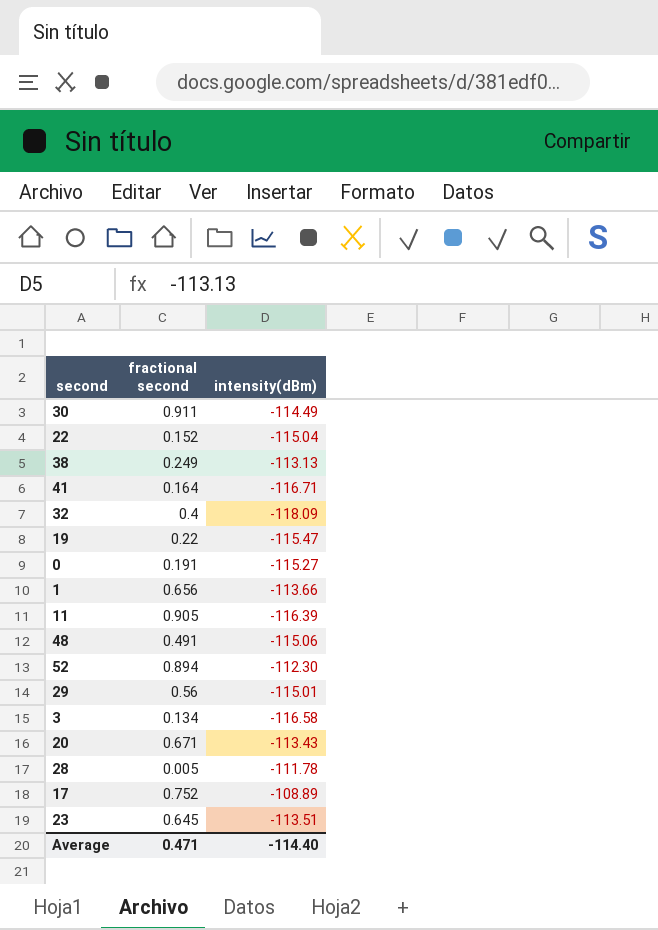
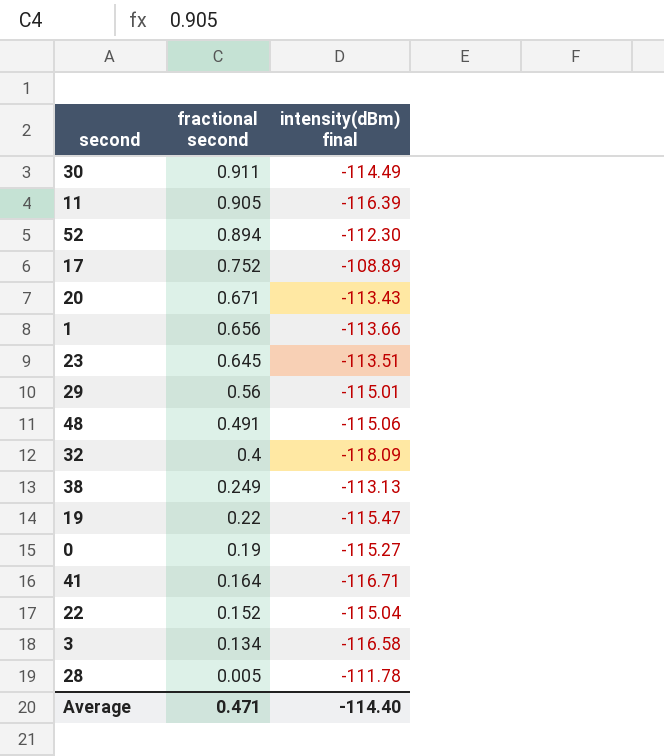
row order: none -> fractional second descending
column name: intensity(dBm) -> intensity(dBm) final
0 | fractional second: 0.191 -> 0.19

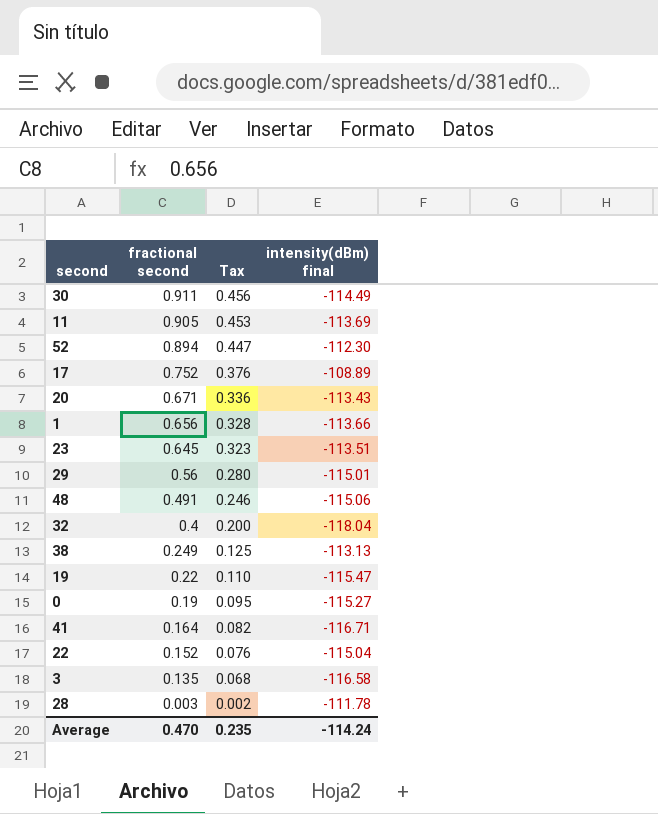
column Tax | formula: none -> [fractional second] * 0.5
11 | intensity(dBm) final: -116.39 -> -113.69
32 | intensity(dBm) final: -118.09 -> -118.04
3 | fractional second: 0.134 -> 0.135
28 | fractional second: 0.005 -> 0.003
Average | fractional second: 0.471 -> 0.470
Average | intensity(dBm) final: -114.40 -> -114.24

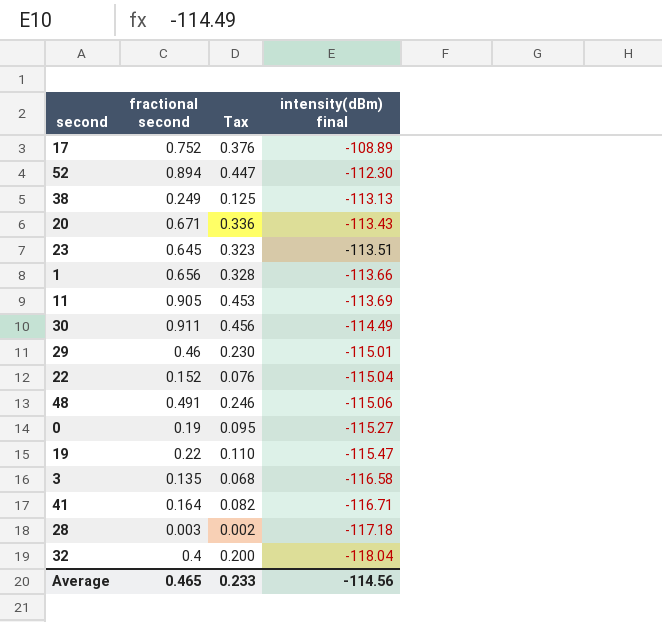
row order: fractional second descending -> intensity(dBm) final descending
29 | fractional second: 0.56 -> 0.46
29 | Tax: 0.280 -> 0.230
28 | intensity(dBm) final: -111.78 -> -117.18
Average | fractional second: 0.470 -> 0.465
Average | Tax: 0.235 -> 0.233
Average | intensity(dBm) final: -114.24 -> -114.56

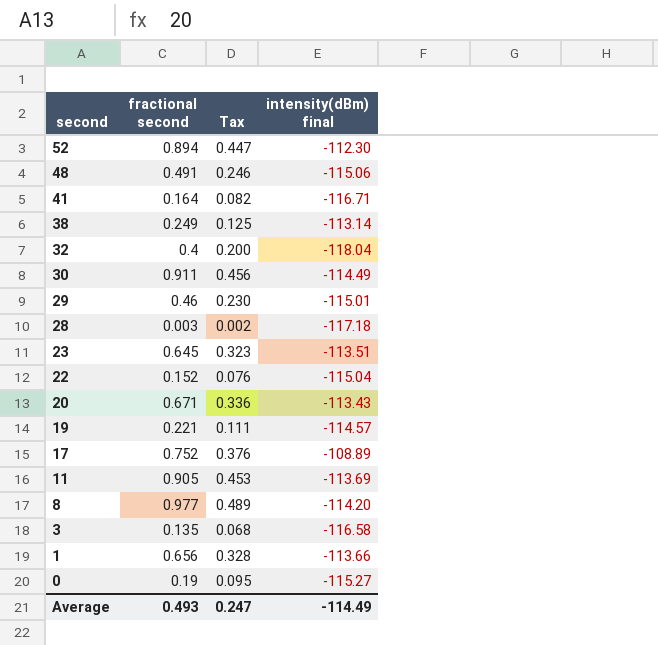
row order: intensity(dBm) final descending -> second descending
38 | intensity(dBm) final: -113.13 -> -113.14
19 | fractional second: 0.22 -> 0.221
19 | Tax: 0.110 -> 0.111
19 | intensity(dBm) final: -115.47 -> -114.57
row 8: none -> 0.977 | 0.489 | -114.20
Average | fractional second: 0.465 -> 0.493
Average | Tax: 0.233 -> 0.247
Average | intensity(dBm) final: -114.56 -> -114.49

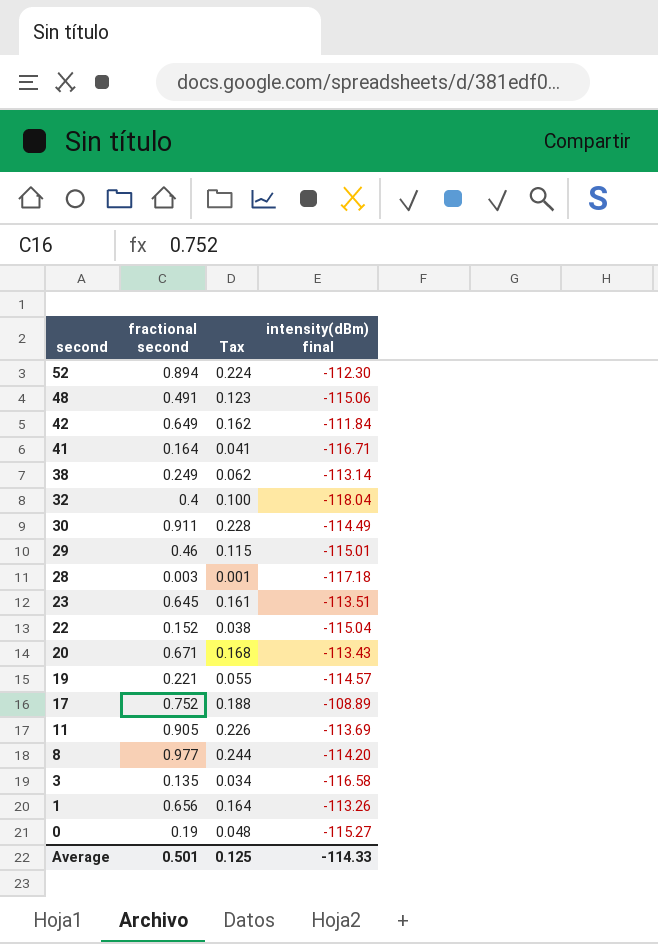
column Tax | formula: [fractional second] * 0.5 -> [fractional second] * 0.25
row 42: none -> 0.649 | 0.162 | -111.84
1 | intensity(dBm) final: -113.66 -> -113.26
Average | fractional second: 0.493 -> 0.501
Average | Tax: 0.247 -> 0.125
Average | intensity(dBm) final: -114.49 -> -114.33

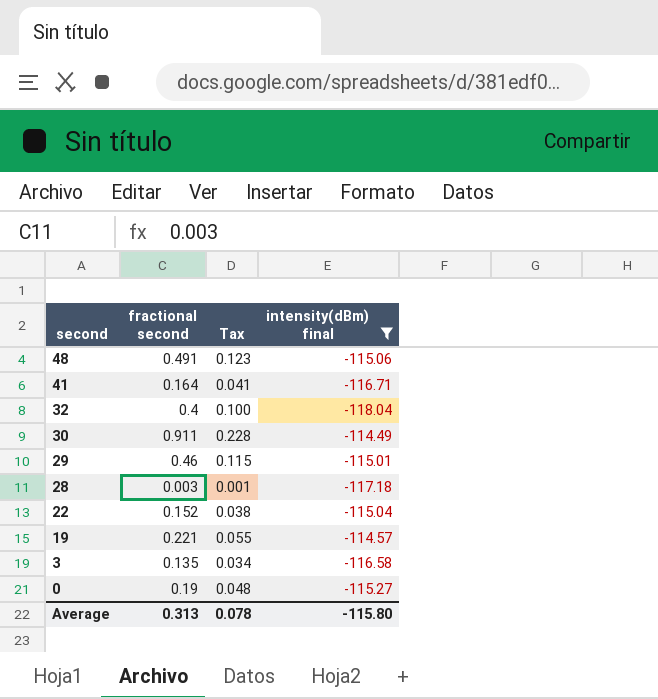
filter: none -> intensity(dBm) final <= -114.49
Average | fractional second: 0.501 -> 0.313
Average | Tax: 0.125 -> 0.078
Average | intensity(dBm) final: -114.33 -> -115.80

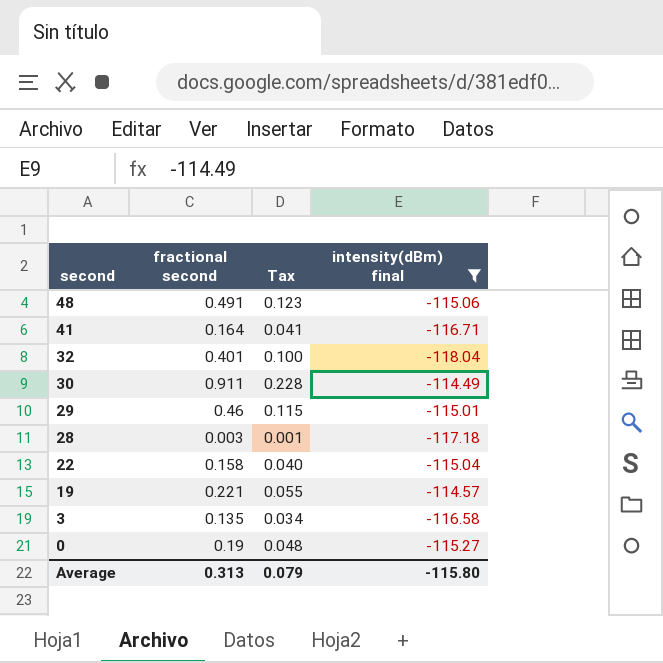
32 | fractional second: 0.4 -> 0.401
22 | fractional second: 0.152 -> 0.158
22 | Tax: 0.038 -> 0.040
Average | Tax: 0.078 -> 0.079

